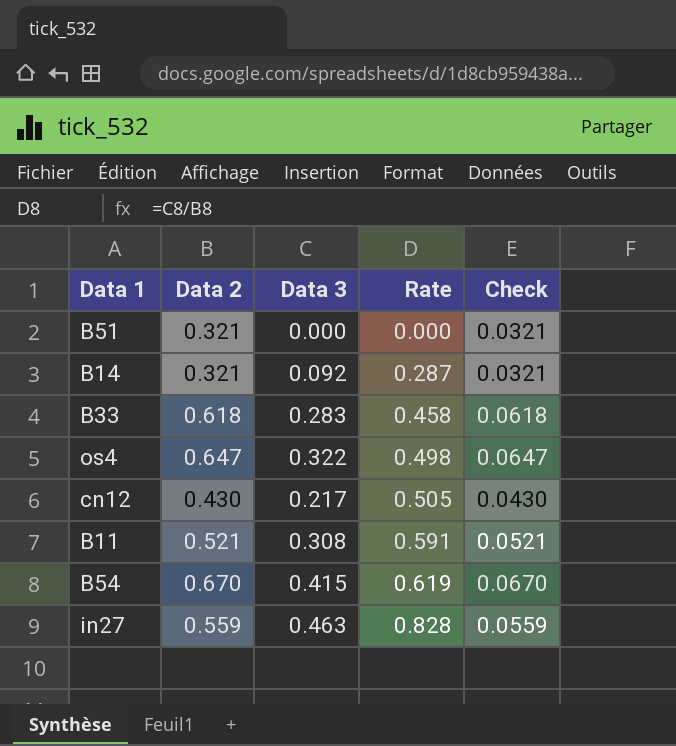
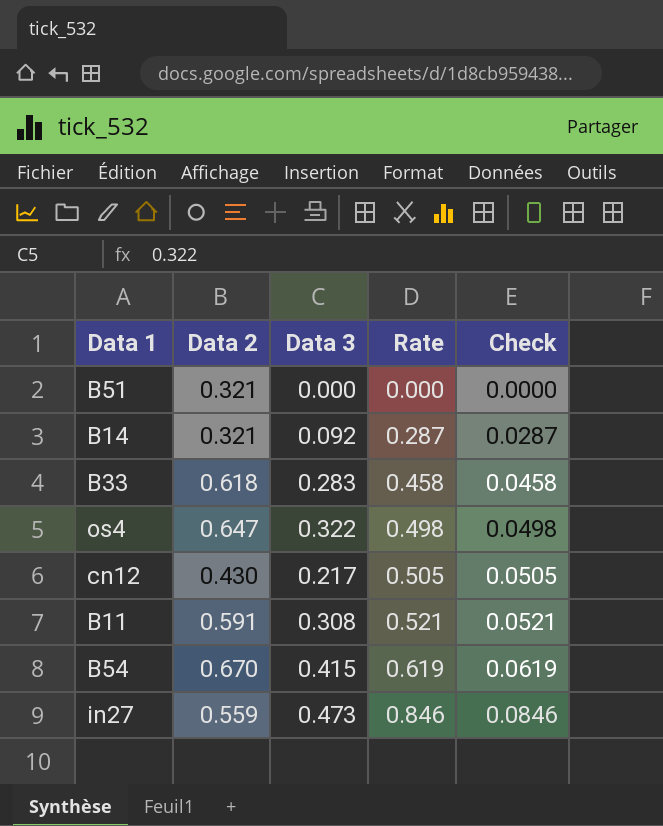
column Check | formula: [Data 2] * 0.1 -> [Rate] * 0.1
B11 | Data 2: 0.521 -> 0.591
B11 | Rate: 0.591 -> 0.521
in27 | Data 3: 0.463 -> 0.473
in27 | Rate: 0.828 -> 0.846

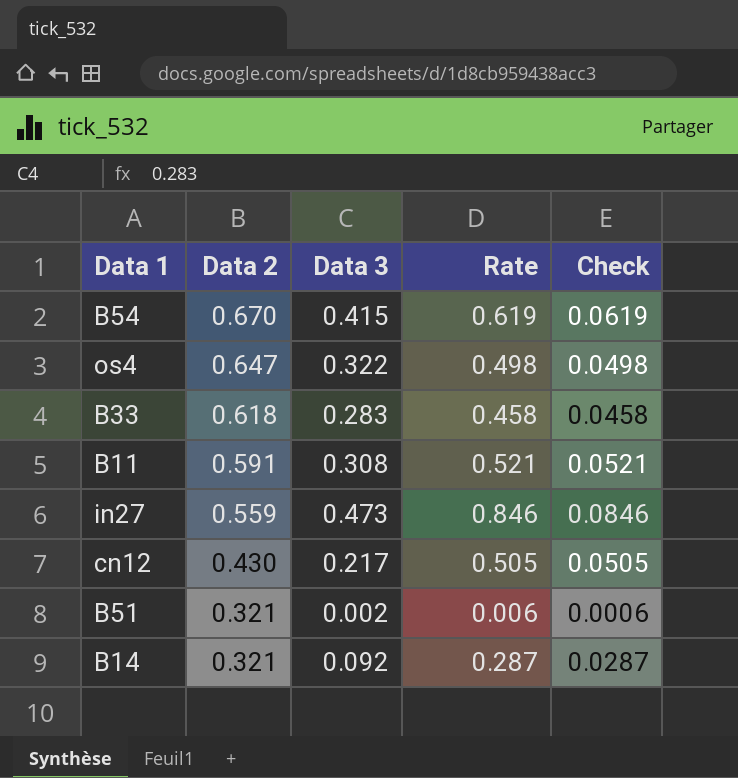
row order: Rate ascending -> Data 2 descending
B51 | Data 3: 0.000 -> 0.002
B51 | Rate: 0.000 -> 0.006
B51 | Check: 0.0000 -> 0.0006

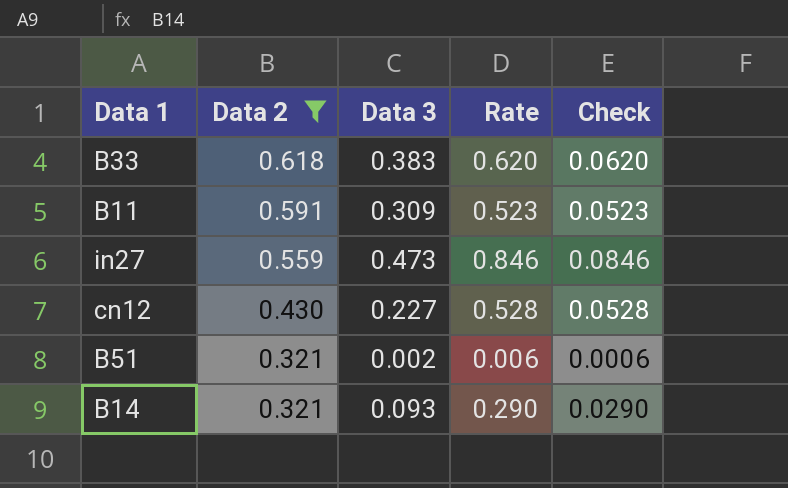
filter: none -> Data 2 <= 0.618
B33 | Data 3: 0.283 -> 0.383
B33 | Rate: 0.458 -> 0.620
B33 | Check: 0.0458 -> 0.0620
B11 | Data 3: 0.308 -> 0.309
B11 | Rate: 0.521 -> 0.523
B11 | Check: 0.0521 -> 0.0523
cn12 | Data 3: 0.217 -> 0.227
cn12 | Rate: 0.505 -> 0.528
cn12 | Check: 0.0505 -> 0.0528
B14 | Data 3: 0.092 -> 0.093
B14 | Rate: 0.287 -> 0.290
B14 | Check: 0.0287 -> 0.0290

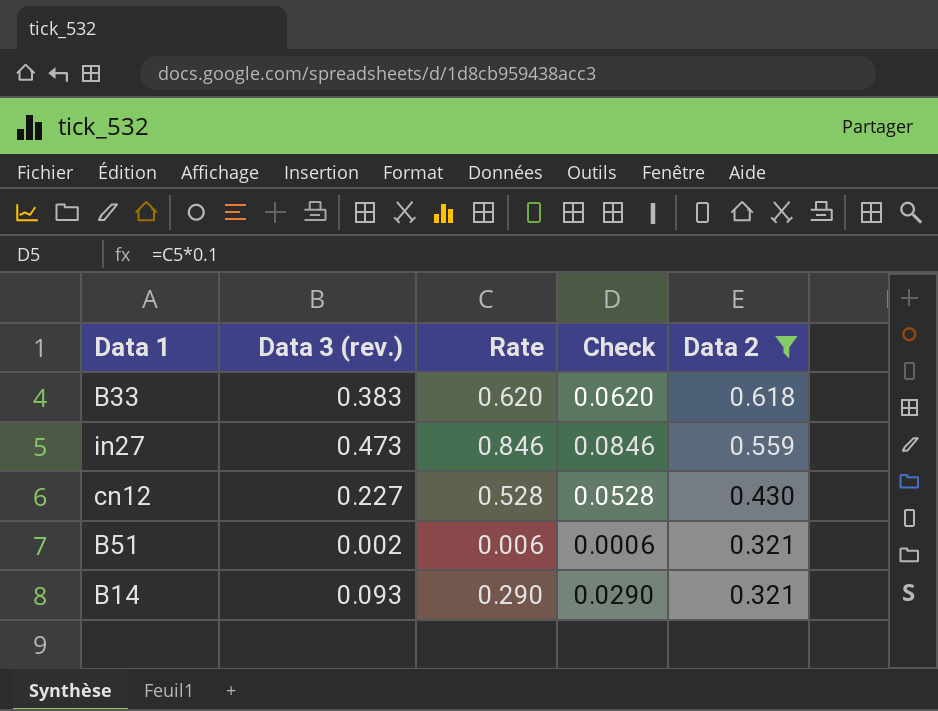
column name: Data 3 -> Data 3 (rev.)
column Data 2 | position: 2 -> 5
row B11: 0.591 | 0.309 | 0.523 | 0.0523 -> none

